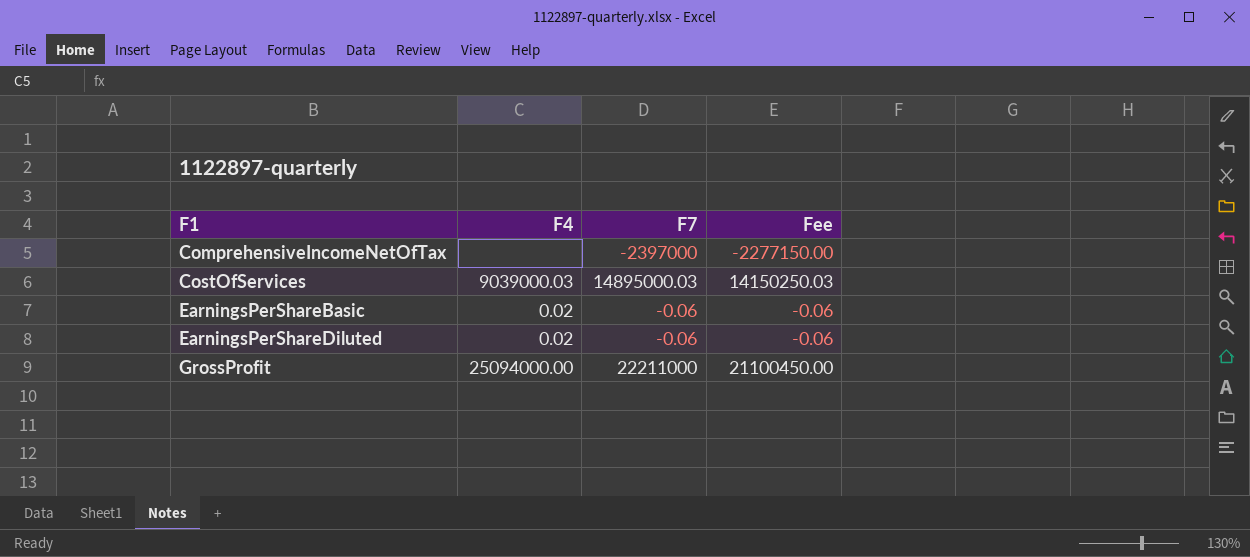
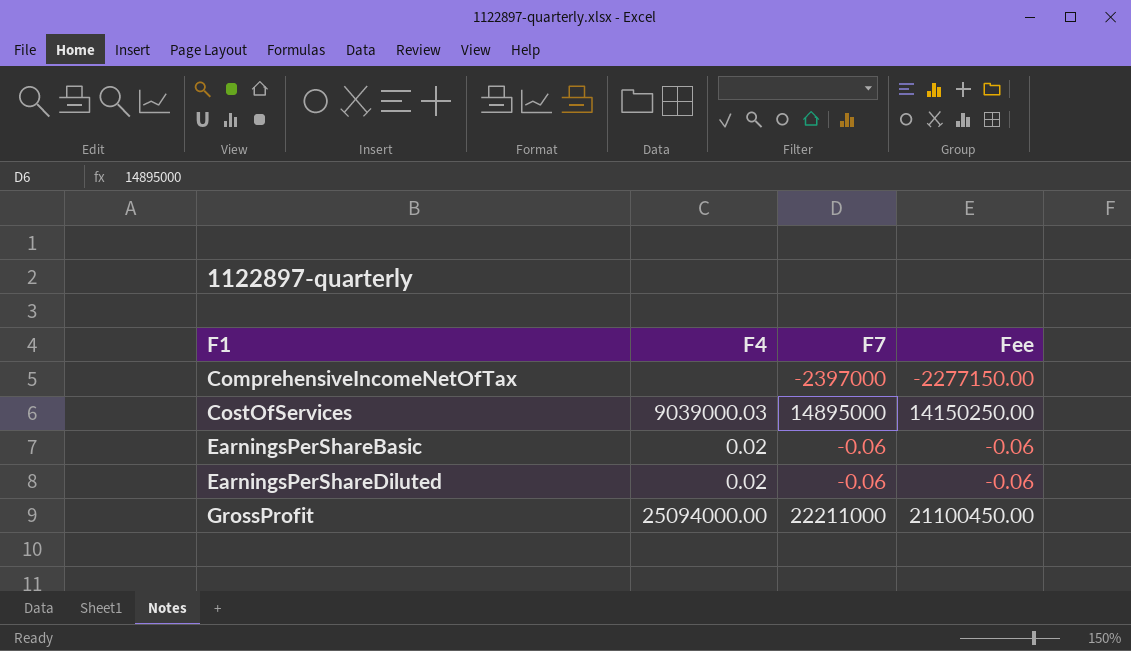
CostOfServices | F7: 14895000.03 -> 14895000
CostOfServices | Fee: 14150250.03 -> 14150250.00

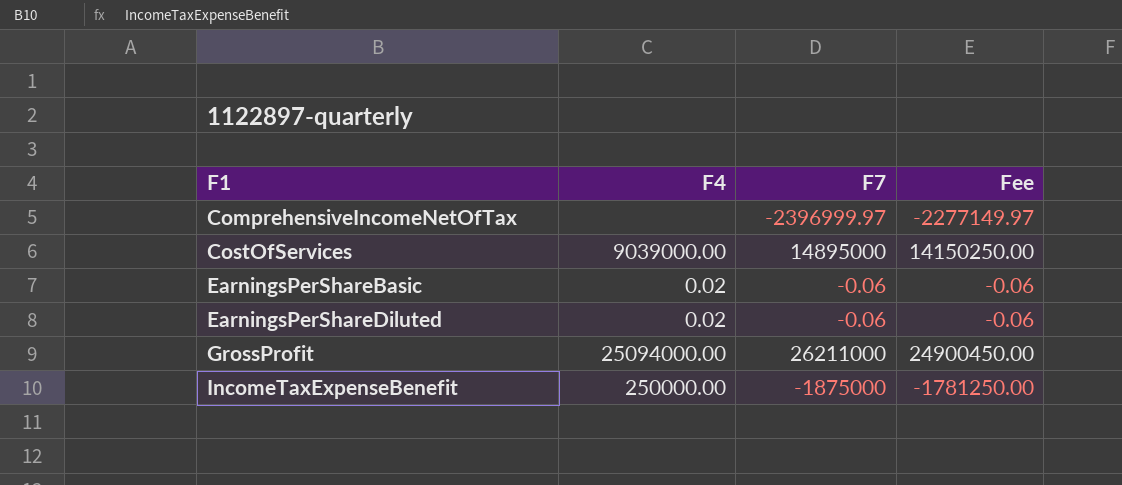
ComprehensiveIncomeNetOfTax | F7: -2397000 -> -2396999.97
ComprehensiveIncomeNetOfTax | Fee: -2277150.00 -> -2277149.97
CostOfServices | F4: 9039000.03 -> 9039000.00
GrossProfit | F7: 22211000 -> 26211000
GrossProfit | Fee: 21100450.00 -> 24900450.00
row IncomeTaxExpenseBenefit: none -> 250000.00 | -1875000 | -1781250.00

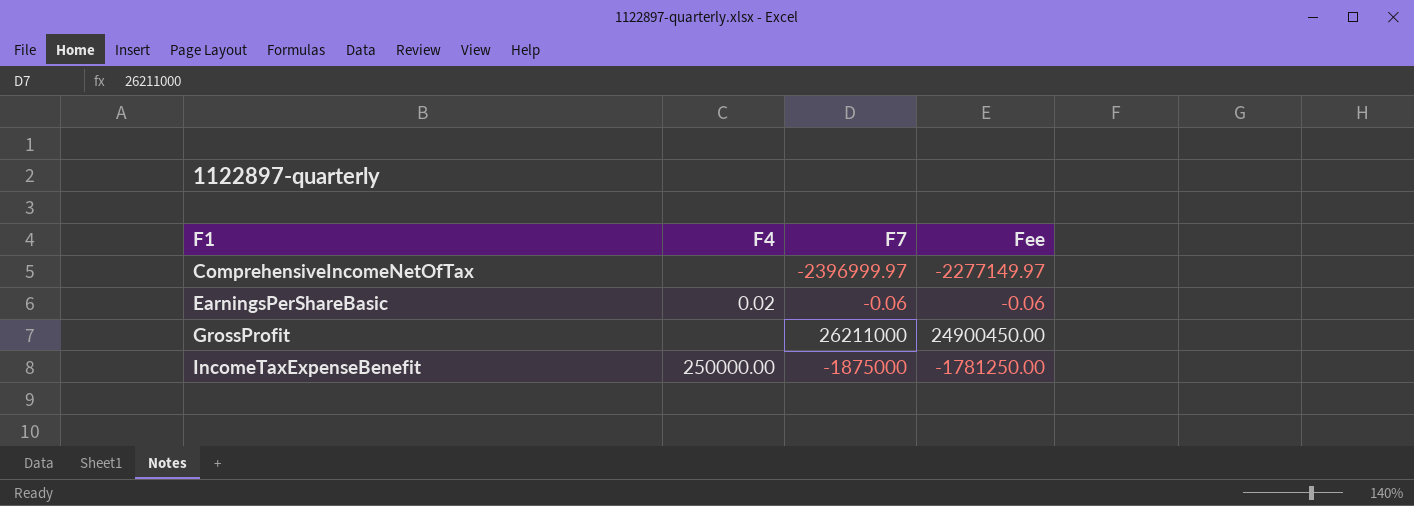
row CostOfServices: 9039000.00 | 14895000 | 14150250.00 -> none
row EarningsPerShareDiluted: 0.02 | -0.06 | -0.06 -> none
GrossProfit | F4: 25094000.00 -> none

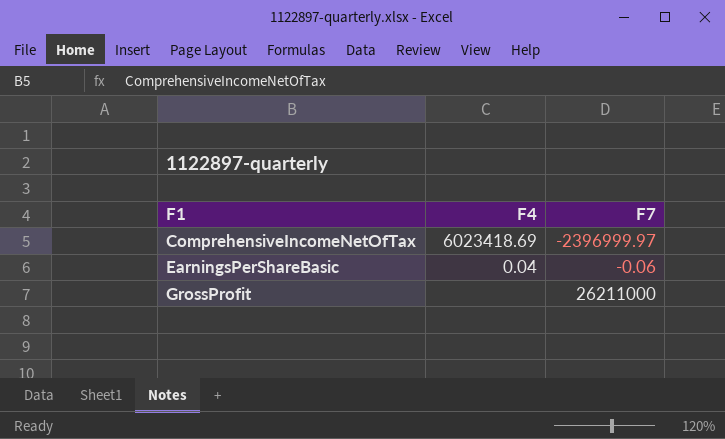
column Fee | formula: [F7] * 0.95 -> none
row IncomeTaxExpenseBenefit: 250000.00 | -1875000 | -1781250.00 -> none
ComprehensiveIncomeNetOfTax | F4: none -> 6023418.69
EarningsPerShareBasic | F4: 0.02 -> 0.04

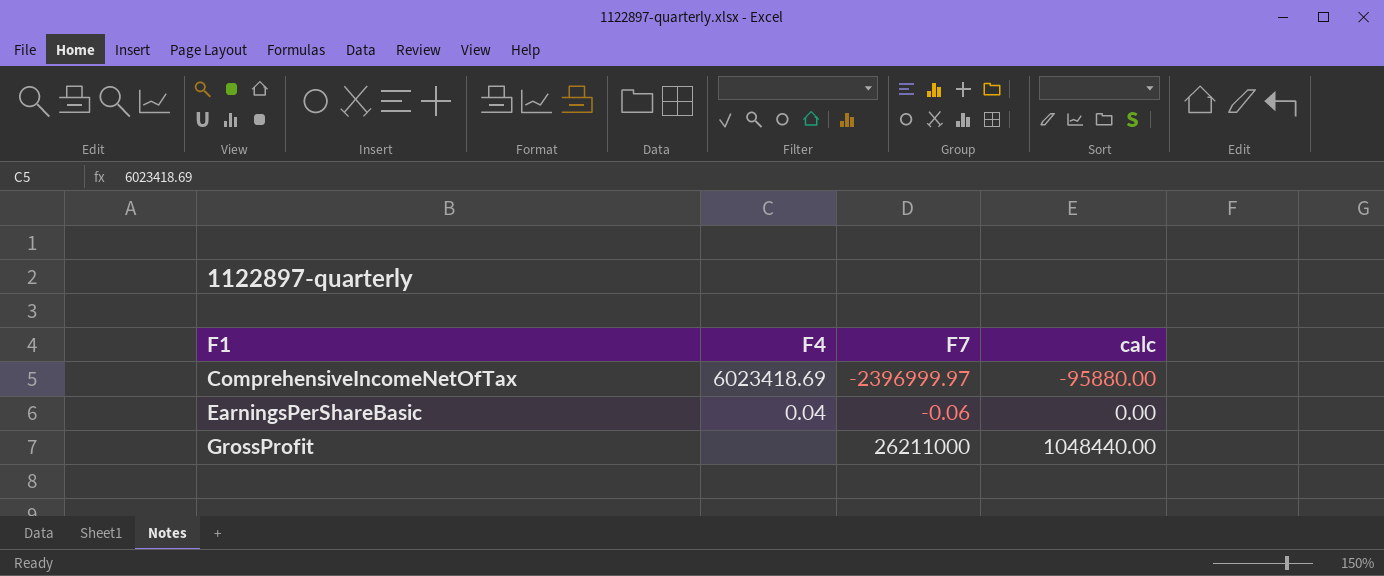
column calc | formula: none -> [F7] * 0.04

